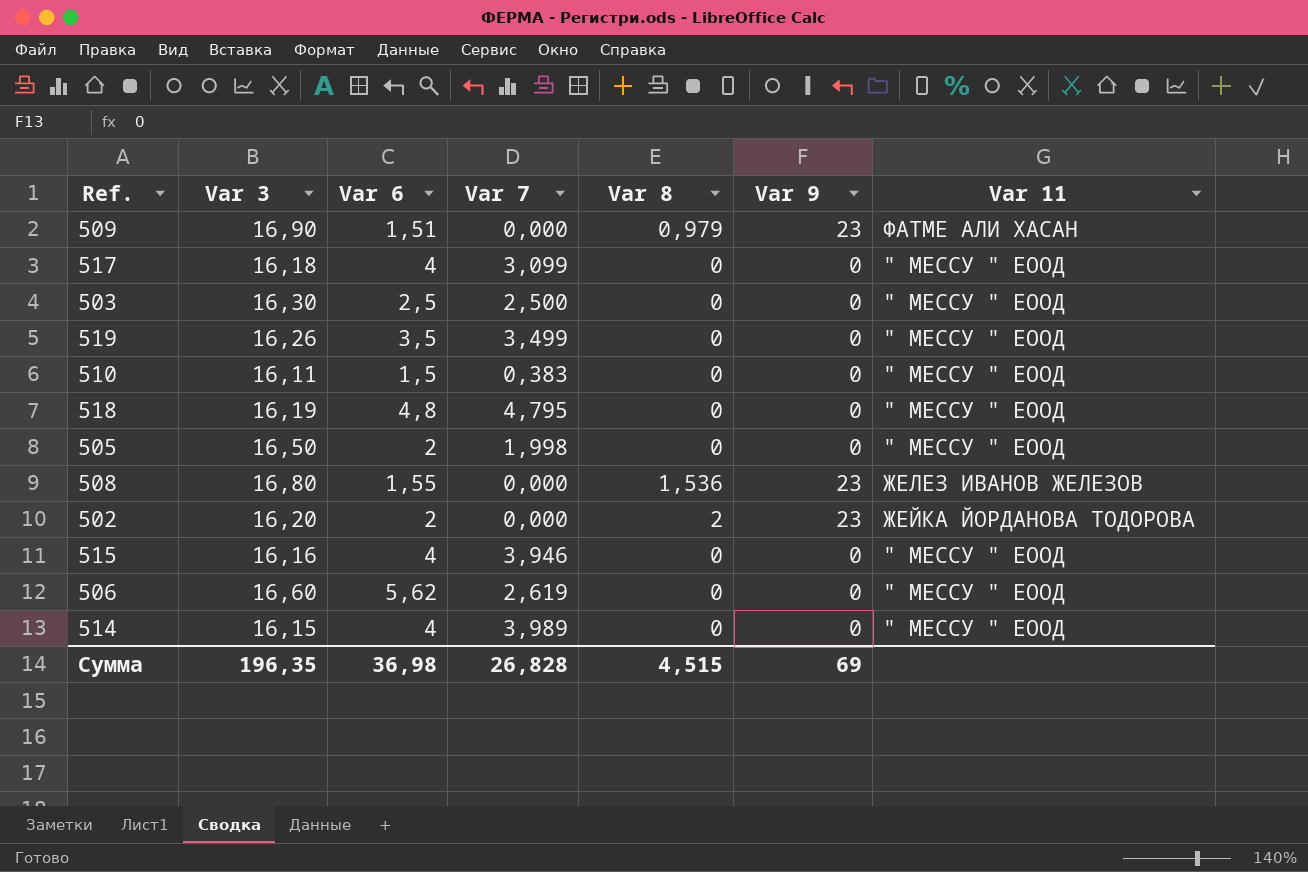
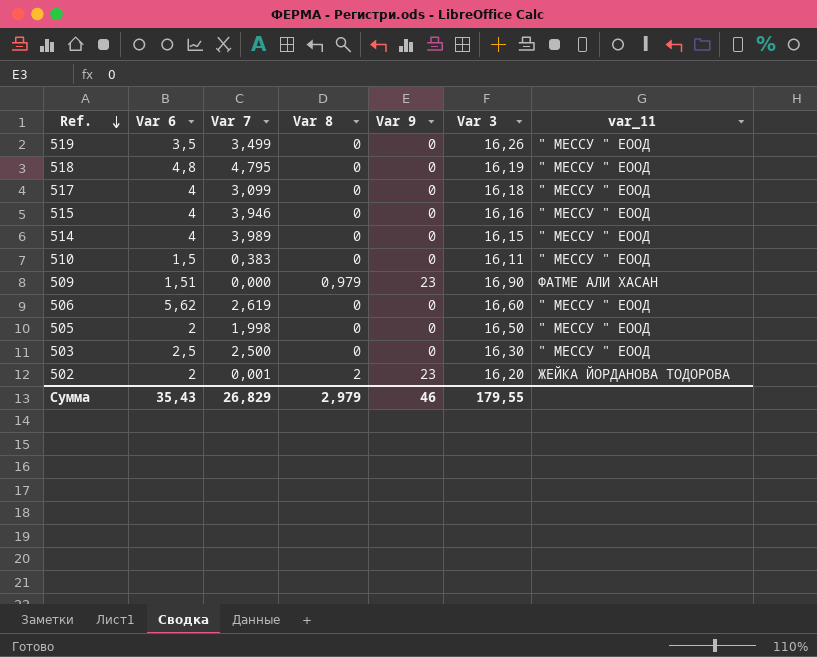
row order: none -> Ref. descending
column Var 3 | position: 2 -> 6
column name: Var 11 -> var_11
row 508: 16,80 | 1,55 | 0,000 | 1,536 | 23 | ЖЕЛЕЗ ИВАНОВ ЖЕЛЕЗОВ -> none
502 | Var 7: 0,000 -> 0,001
Сумма | Var 6: 36,98 -> 35,43
Сумма | Var 7: 26,828 -> 26,829
Сумма | Var 8: 4,515 -> 2,979
Сумма | Var 9: 69 -> 46
Сумма | Var 3: 196,35 -> 179,55

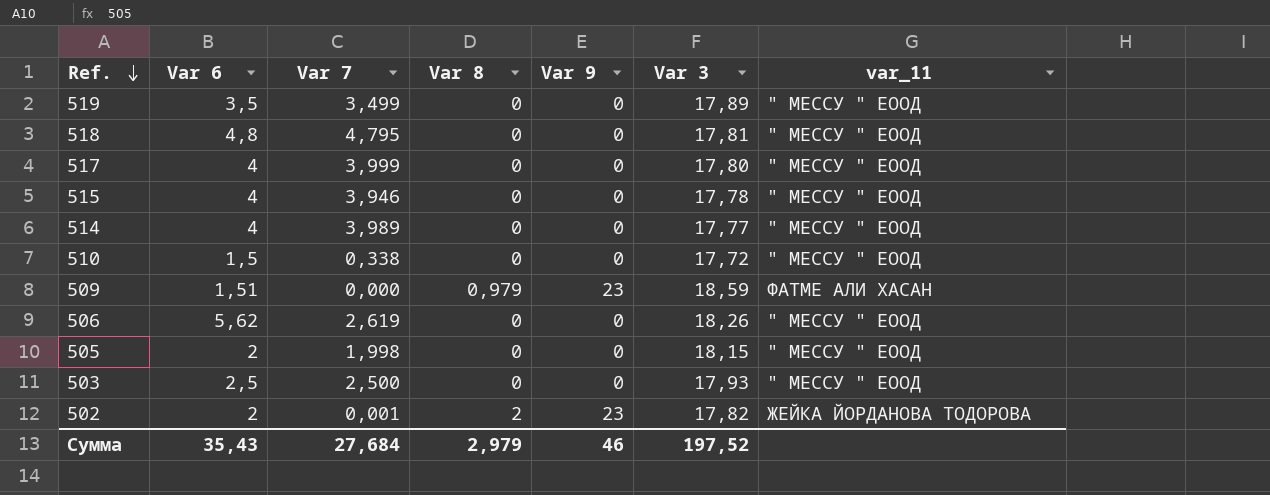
519 | Var 3: 16,26 -> 17,89
518 | Var 3: 16,19 -> 17,81
517 | Var 7: 3,099 -> 3,999
517 | Var 3: 16,18 -> 17,80
515 | Var 3: 16,16 -> 17,78
514 | Var 3: 16,15 -> 17,77
510 | Var 7: 0,383 -> 0,338
510 | Var 3: 16,11 -> 17,72
509 | Var 3: 16,90 -> 18,59
506 | Var 3: 16,60 -> 18,26
505 | Var 3: 16,50 -> 18,15
503 | Var 3: 16,30 -> 17,93
502 | Var 3: 16,20 -> 17,82
Сумма | Var 7: 26,829 -> 27,684
Сумма | Var 3: 179,55 -> 197,52

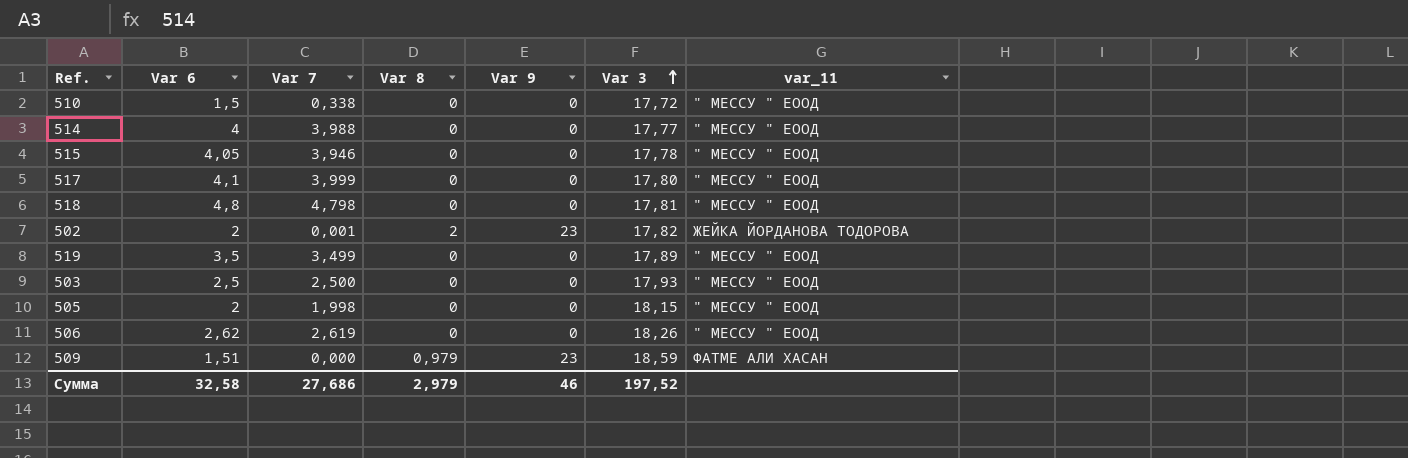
row order: Ref. descending -> Var 3 ascending
514 | Var 7: 3,989 -> 3,988
515 | Var 6: 4 -> 4,05
517 | Var 6: 4 -> 4,1
518 | Var 7: 4,795 -> 4,798
506 | Var 6: 5,62 -> 2,62
Сумма | Var 6: 35,43 -> 32,58
Сумма | Var 7: 27,684 -> 27,686

